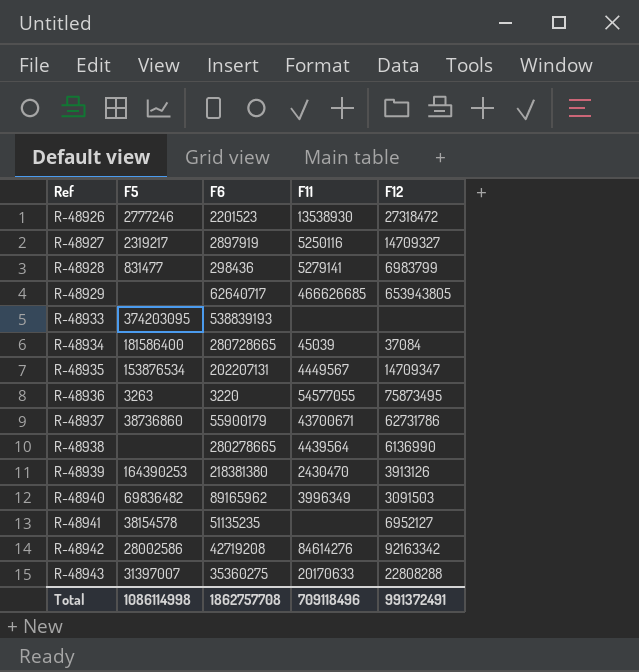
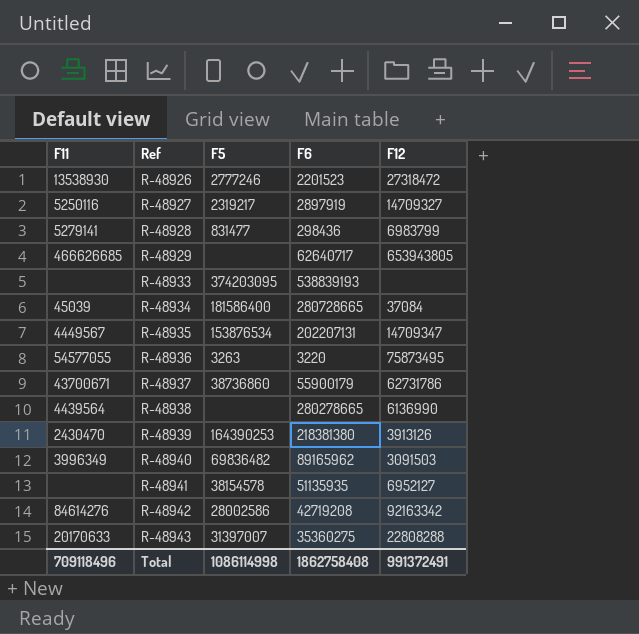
column F11 | position: 4 -> 1
R-48941 | F6: 51135235 -> 51135935
Total | F6: 1862757708 -> 1862758408

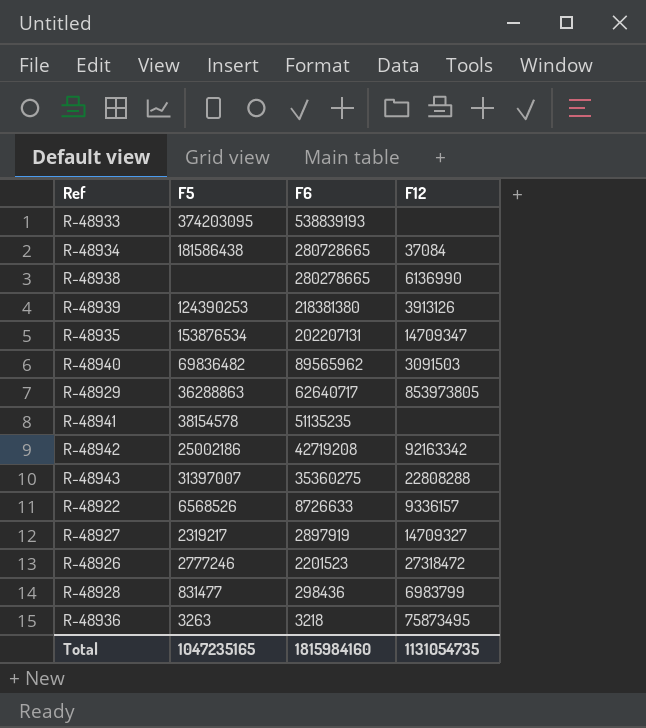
row order: Ref ascending -> F6 descending
column F11 | position: 1 -> none
row R-48937: 43700671 | 38736860 | 55900179 | 62731786 -> none
R-48934 | F5: 181586400 -> 181586438
R-48939 | F5: 164390253 -> 124390253
R-48940 | F6: 89165962 -> 89565962
R-48929 | F5: none -> 36288863
R-48929 | F12: 653943805 -> 853973805
R-48941 | F6: 51135935 -> 51135235
R-48941 | F12: 6952127 -> none
R-48942 | F5: 28002586 -> 25002186
row R-48922: none -> 6568526 | 8726633 | 9336157
R-48936 | F6: 3220 -> 3218
Total | F5: 1086114998 -> 1047235165
Total | F6: 1862758408 -> 1815984160
Total | F12: 991372491 -> 1131054735

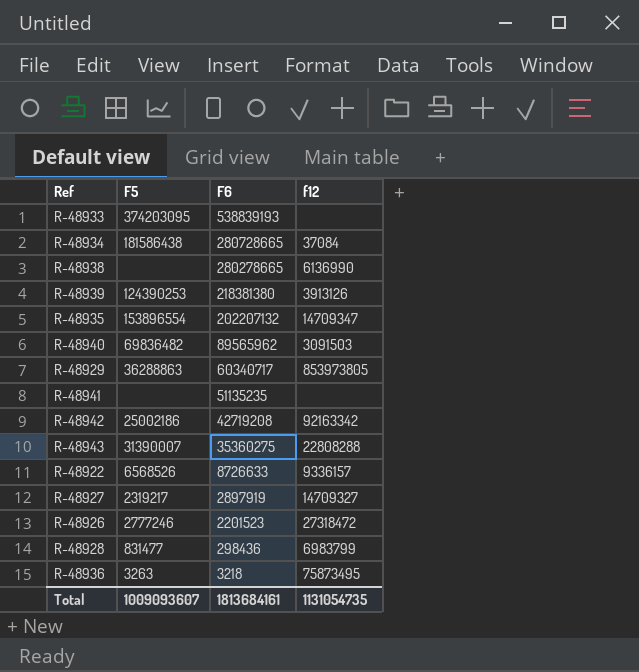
column name: F12 -> f12
R-48935 | F5: 153876534 -> 153896554
R-48935 | F6: 202207131 -> 202207132
R-48929 | F6: 62640717 -> 60340717
R-48941 | F5: 38154578 -> none
R-48943 | F5: 31397007 -> 31390007
Total | F5: 1047235165 -> 1009093607
Total | F6: 1815984160 -> 1813684161

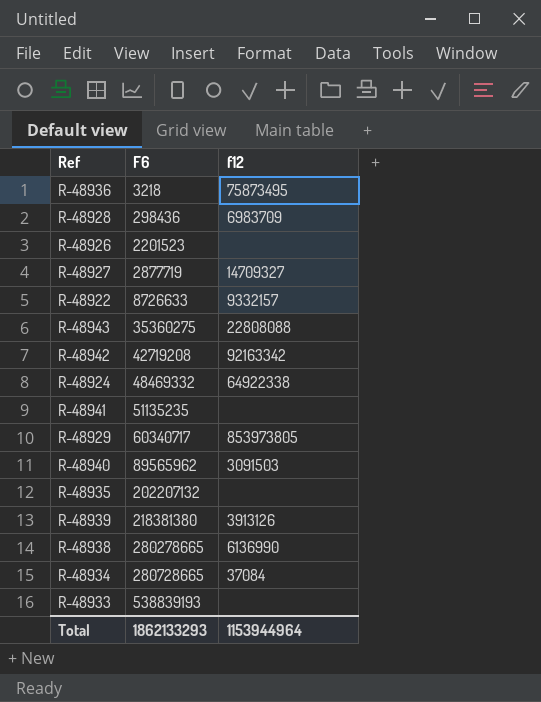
row order: F6 descending -> F6 ascending
column F5 | position: 2 -> none
R-48928 | f12: 6983799 -> 6983709
R-48926 | f12: 27318472 -> none
R-48927 | F6: 2897919 -> 2877719
R-48922 | f12: 9336157 -> 9332157
R-48943 | f12: 22808288 -> 22808088
row R-48924: none -> 48469332 | 64922338
R-48935 | f12: 14709347 -> none
Total | F6: 1813684161 -> 1862133293
Total | f12: 1131054735 -> 1153944964

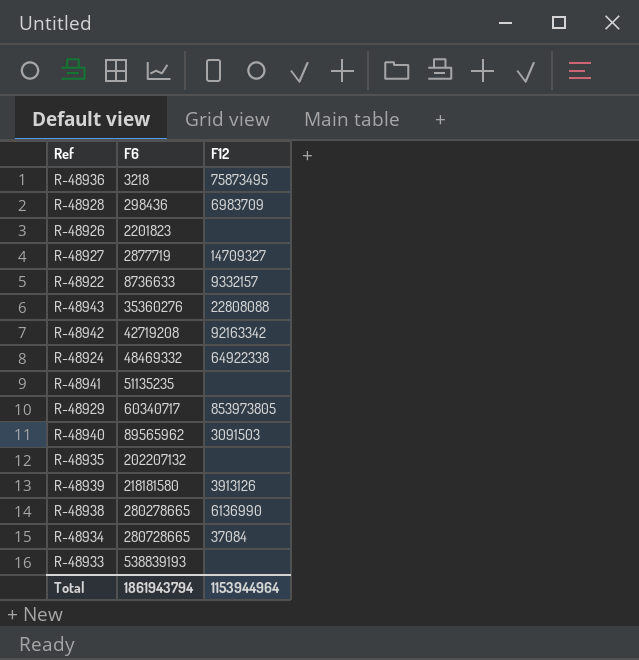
column name: f12 -> F12
R-48926 | F6: 2201523 -> 2201823
R-48922 | F6: 8726633 -> 8736633
R-48943 | F6: 35360275 -> 35360276
R-48939 | F6: 218381380 -> 218181580
Total | F6: 1862133293 -> 1861943794

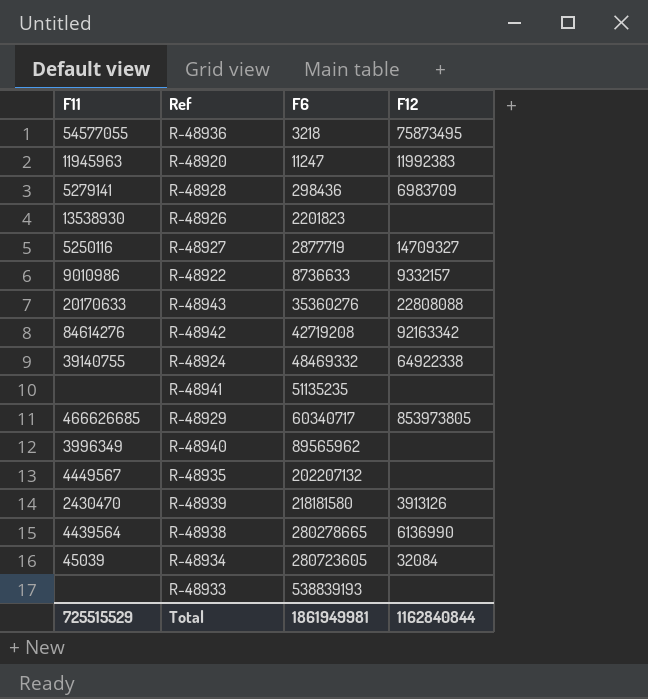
column F11 | position: none -> 1
row R-48920: none -> 11945963 | 11247 | 11992383
R-48940 | F12: 3091503 -> none
R-48934 | F6: 280728665 -> 280723605
R-48934 | F12: 37084 -> 32084
Total | F6: 1861943794 -> 1861949981
Total | F12: 1153944964 -> 1162840844

